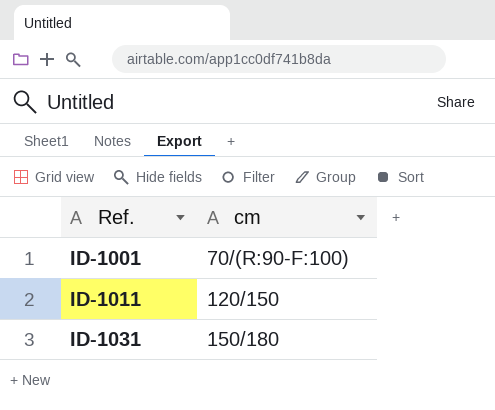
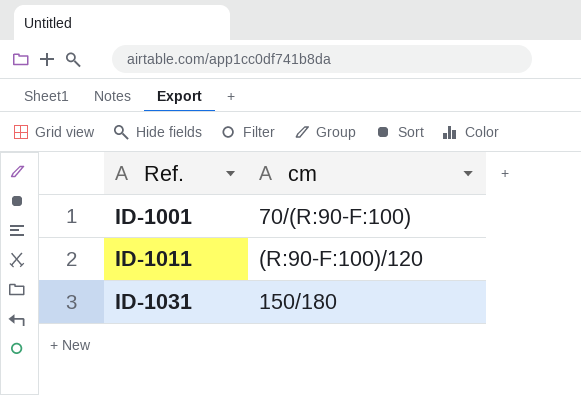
ID-1011 | cm: 120/150 -> (R:90-F:100)/120

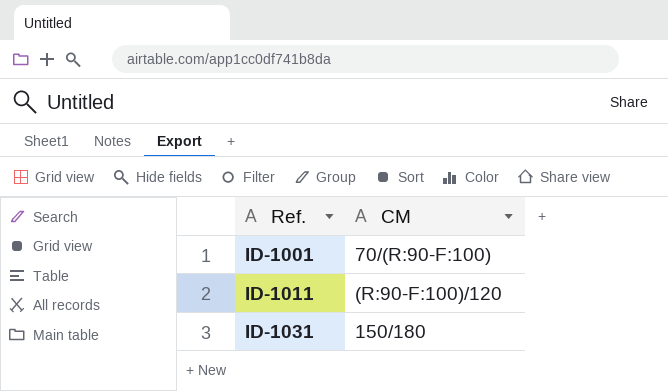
column name: cm -> CM

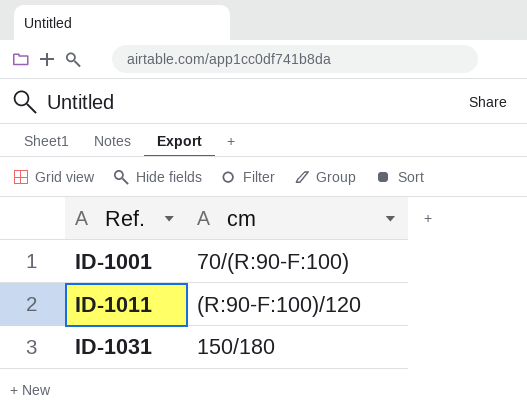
column name: CM -> cm

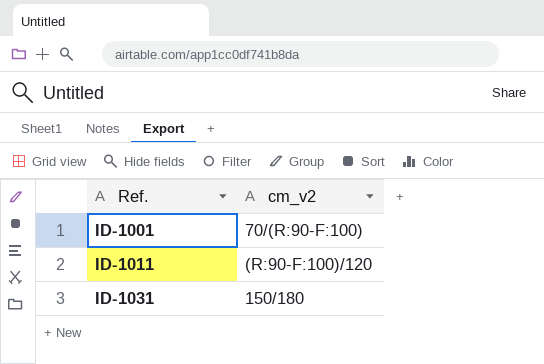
column name: cm -> cm_v2

